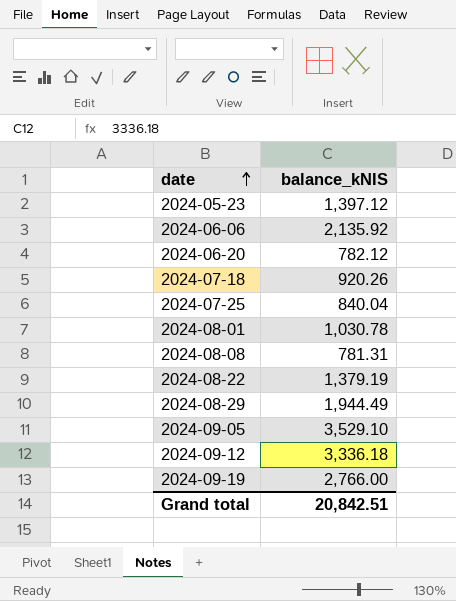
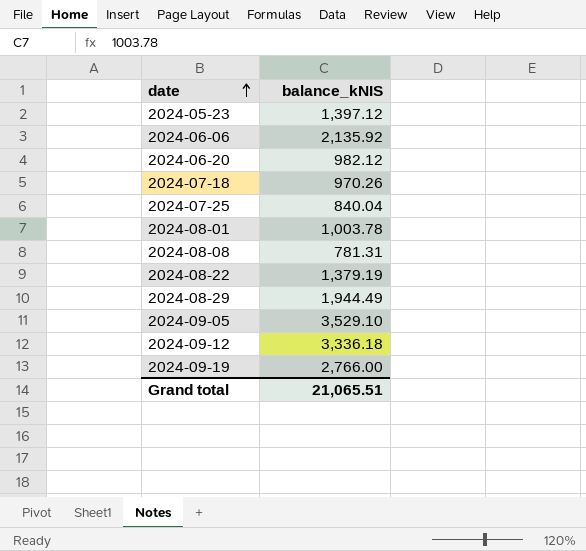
2024-06-20 | balance_kNIS: 782.12 -> 982.12
2024-07-18 | balance_kNIS: 920.26 -> 970.26
2024-08-01 | balance_kNIS: 1,030.78 -> 1,003.78
Grand total | balance_kNIS: 20,842.51 -> 21,065.51

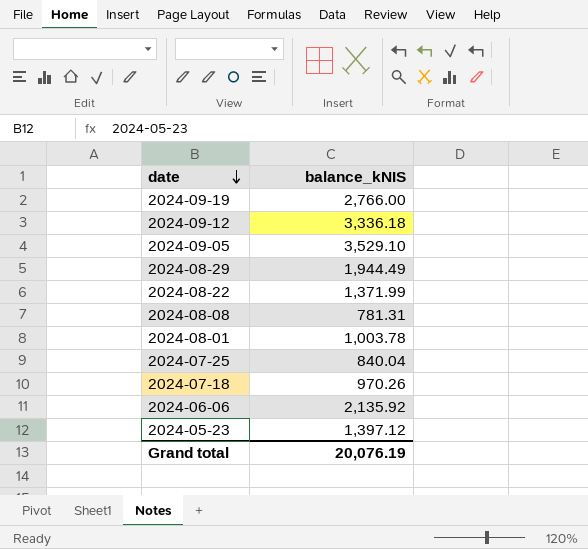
row order: date ascending -> date descending
row 2024-06-20: 982.12 -> none
2024-08-22 | balance_kNIS: 1,379.19 -> 1,371.99
Grand total | balance_kNIS: 21,065.51 -> 20,076.19

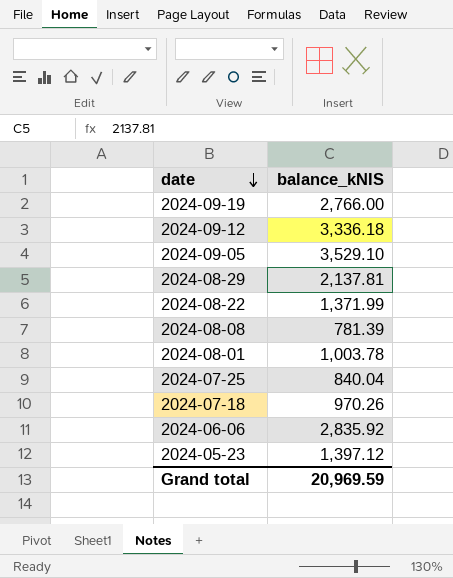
2024-08-29 | balance_kNIS: 1,944.49 -> 2,137.81
2024-08-08 | balance_kNIS: 781.31 -> 781.39
2024-06-06 | balance_kNIS: 2,135.92 -> 2,835.92
Grand total | balance_kNIS: 20,076.19 -> 20,969.59

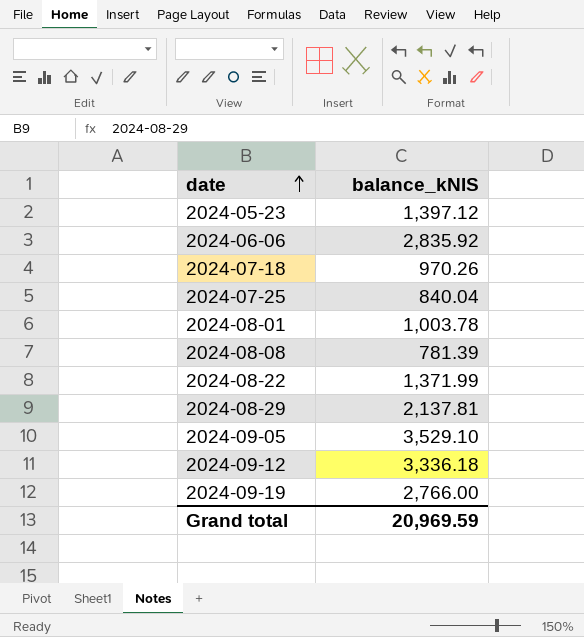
row order: date descending -> date ascending

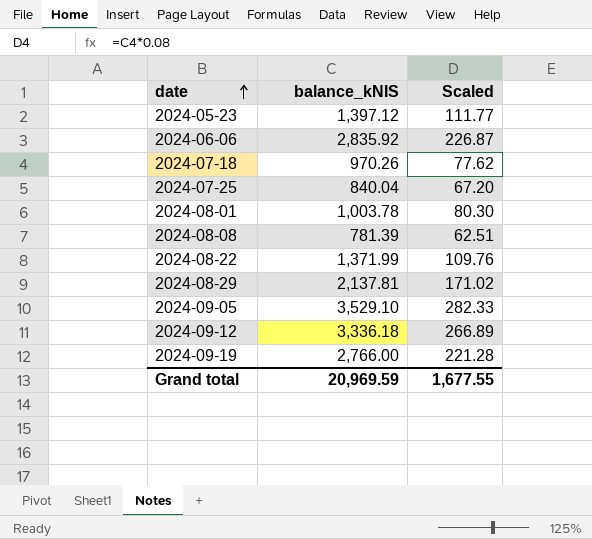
column Scaled | formula: none -> [balance_kNIS] * 0.08

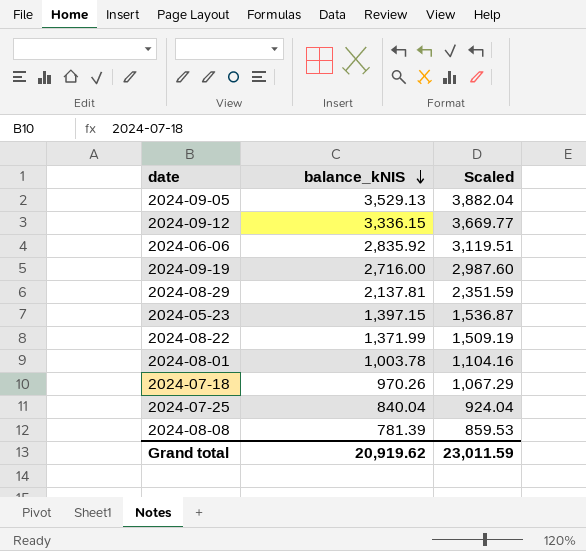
row order: date ascending -> balance_kNIS descending
column Scaled | formula: [balance_kNIS] * 0.08 -> [balance_kNIS] * 1.1
2024-09-05 | balance_kNIS: 3,529.10 -> 3,529.13
2024-09-12 | balance_kNIS: 3,336.18 -> 3,336.15
2024-09-19 | balance_kNIS: 2,766.00 -> 2,716.00
2024-05-23 | balance_kNIS: 1,397.12 -> 1,397.15
Grand total | balance_kNIS: 20,969.59 -> 20,919.62
Grand total | Scaled: 1,677.55 -> 23,011.59

